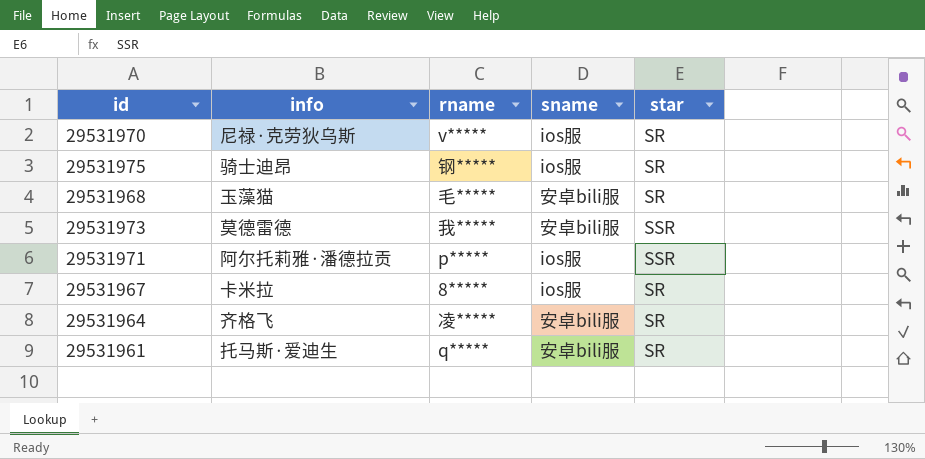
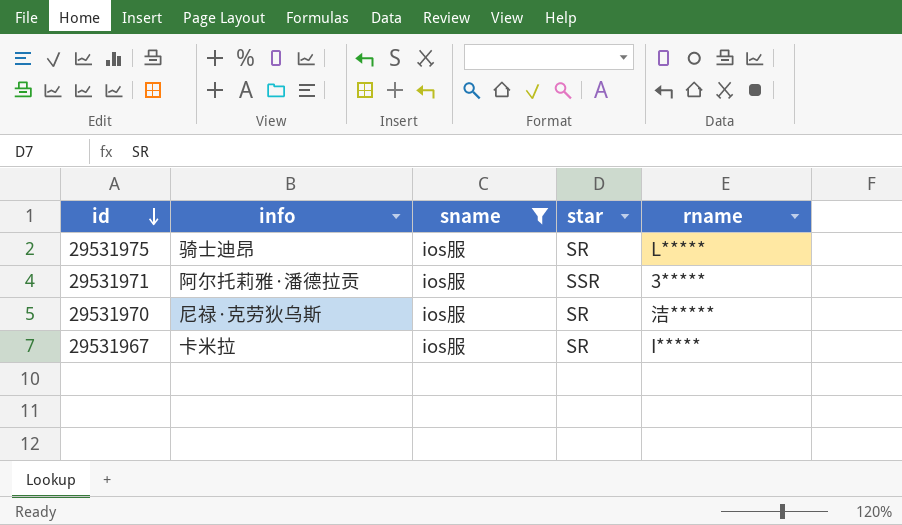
filter: none -> sname = ios服
row order: none -> id descending
column rname | position: 3 -> 5
29531975 | rname: 钢***** -> L*****
29531971 | rname: p***** -> 3*****
29531970 | rname: v***** -> 洁*****
29531967 | rname: 8***** -> I*****

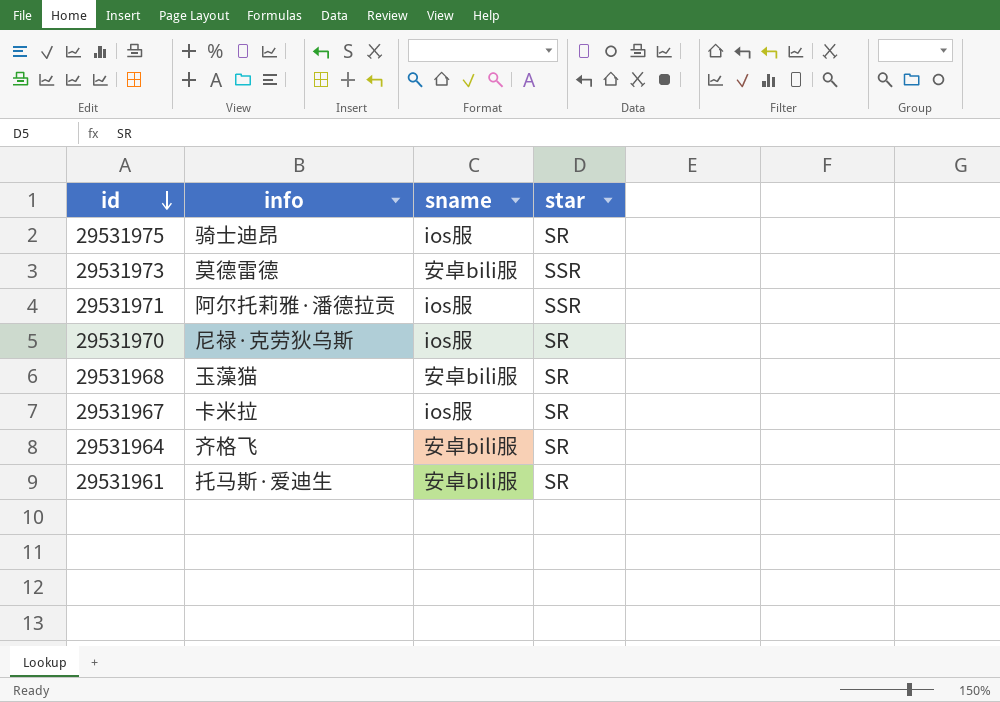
filter: sname = ios服 -> none
column rname | position: 5 -> none

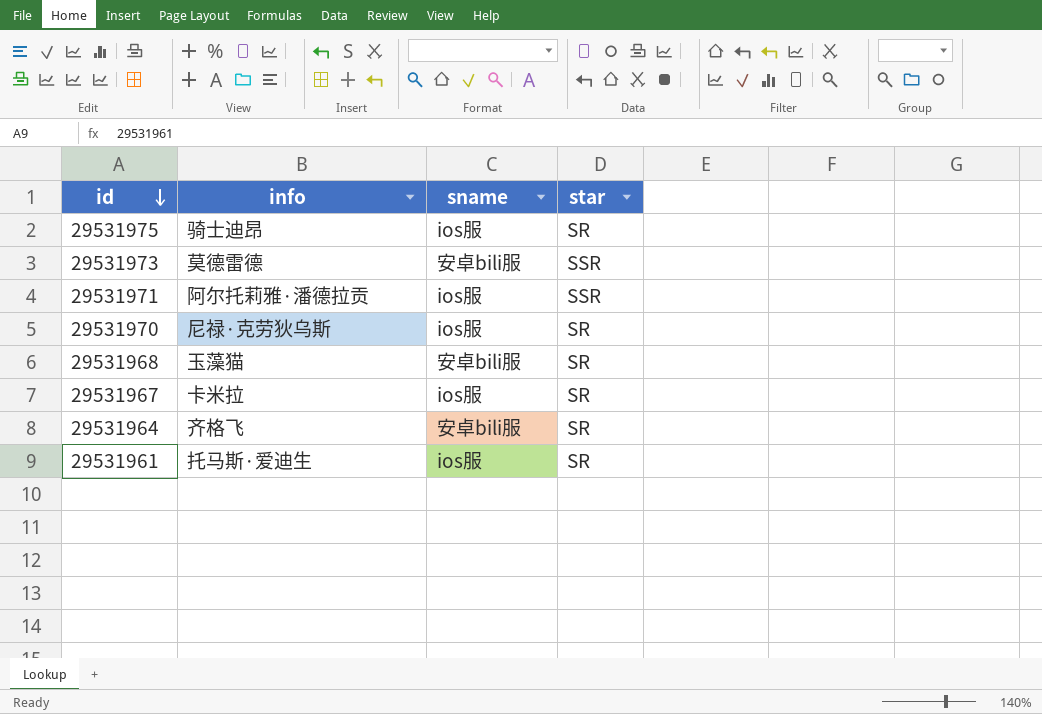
29531961 | sname: 安卓bili服 -> ios服

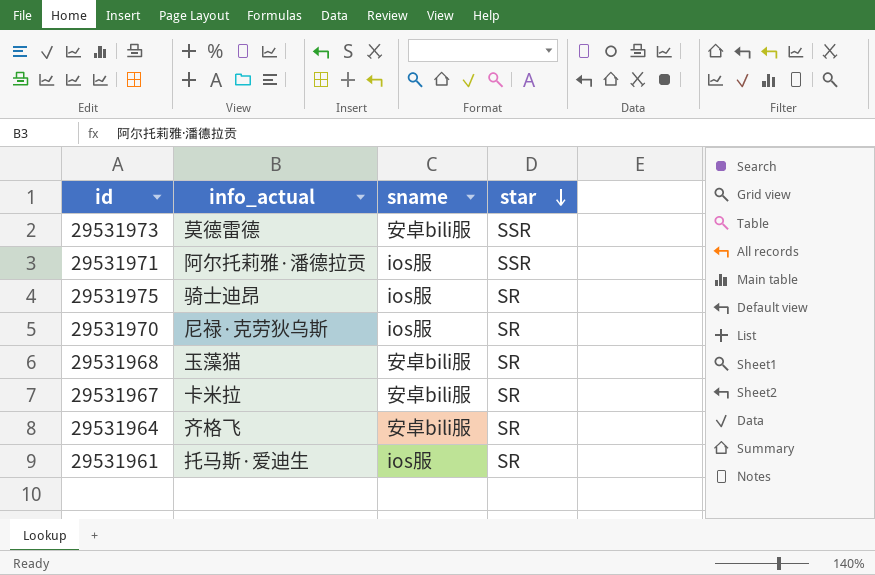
row order: id descending -> star descending
column name: info -> info_actual
29531967 | sname: ios服 -> 安卓bili服

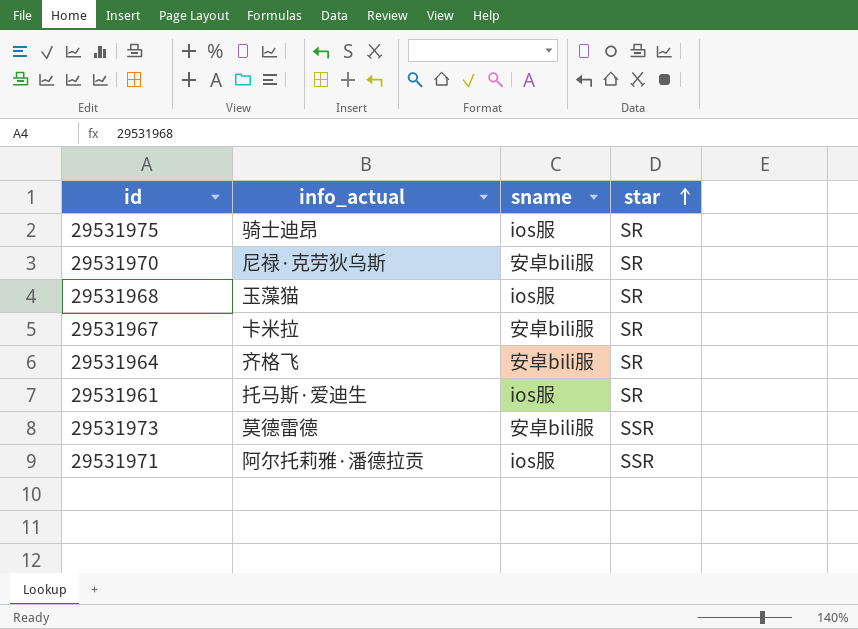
row order: star descending -> star ascending
29531970 | sname: ios服 -> 安卓bili服
29531968 | sname: 安卓bili服 -> ios服

